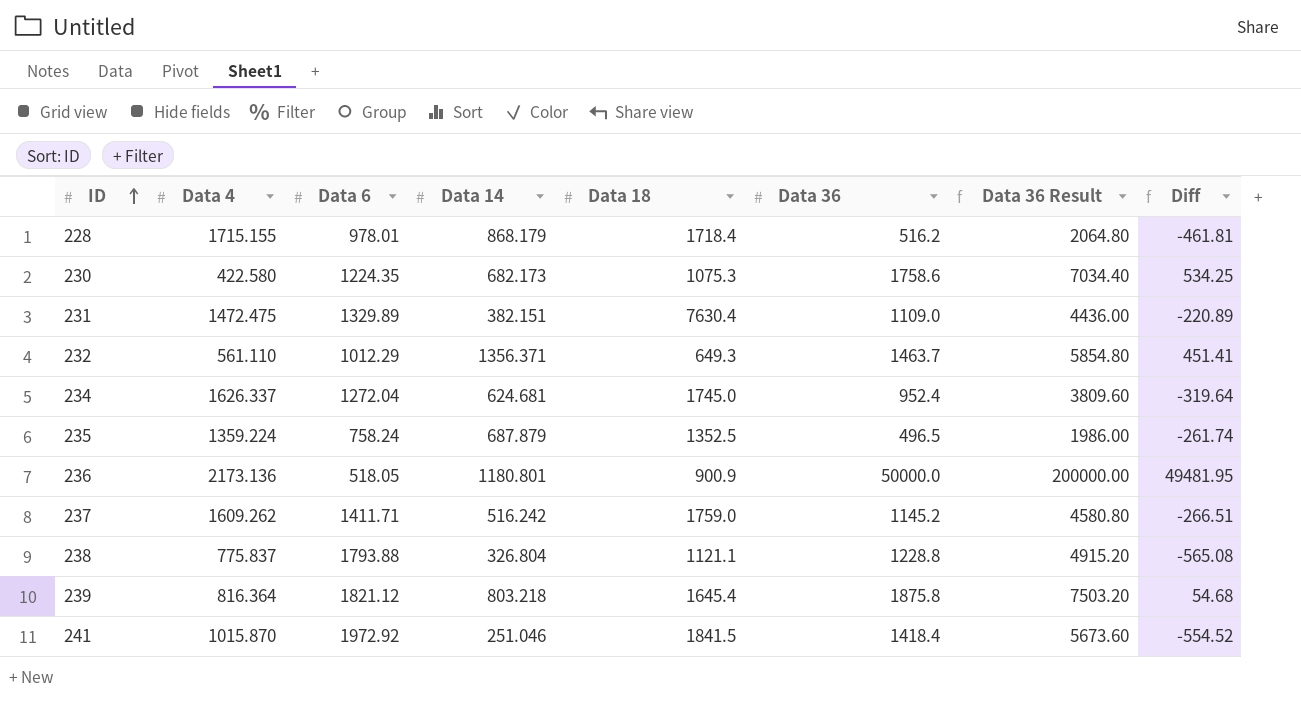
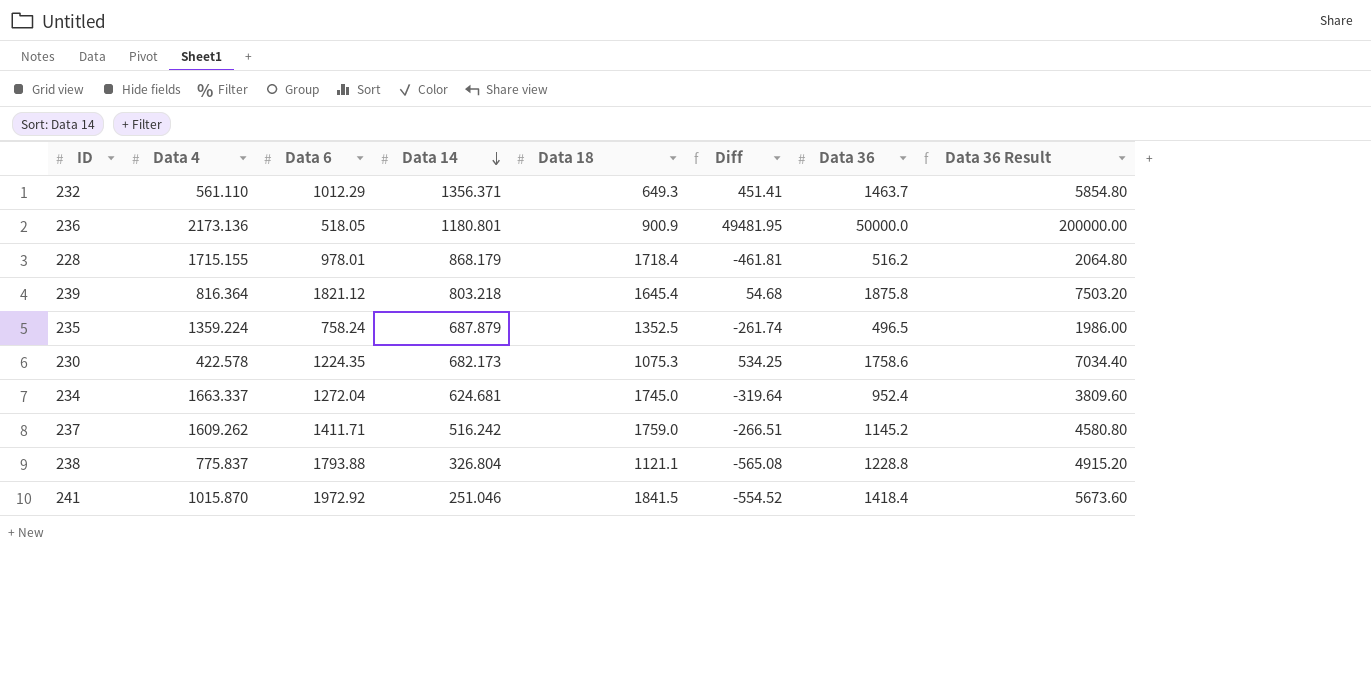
row order: ID ascending -> Data 14 descending
column Diff | position: 8 -> 6
row 231: 1472.475 | 1329.89 | 382.151 | 7630.4 | 1109.0 | 4436.00 | -220.89 -> none
230 | Data 4: 422.580 -> 422.578
234 | Data 4: 1626.337 -> 1663.337

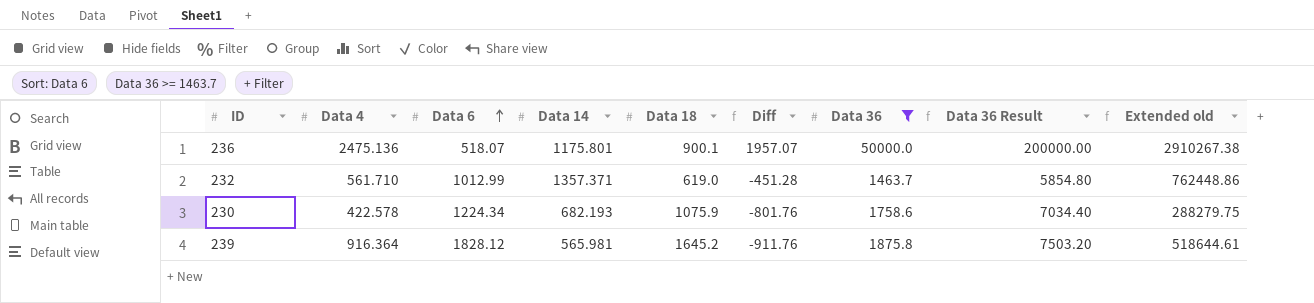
filter: none -> Data 36 >= 1463.7
row order: Data 14 descending -> Data 6 ascending
column Diff | formula: [Data 36] - [Data 6] -> [Data 4] - [Data 6]
column Extended old | formula: none -> [Data 4] * [Data 14]
236 | Data 4: 2173.136 -> 2475.136
236 | Data 6: 518.05 -> 518.07
236 | Data 14: 1180.801 -> 1175.801
236 | Data 18: 900.9 -> 900.1
232 | Data 4: 561.110 -> 561.710
232 | Data 6: 1012.29 -> 1012.99
232 | Data 14: 1356.371 -> 1357.371
232 | Data 18: 649.3 -> 619.0
230 | Data 6: 1224.35 -> 1224.34
230 | Data 14: 682.173 -> 682.193
230 | Data 18: 1075.3 -> 1075.9
239 | Data 4: 816.364 -> 916.364
239 | Data 6: 1821.12 -> 1828.12
239 | Data 14: 803.218 -> 565.981
239 | Data 18: 1645.4 -> 1645.2

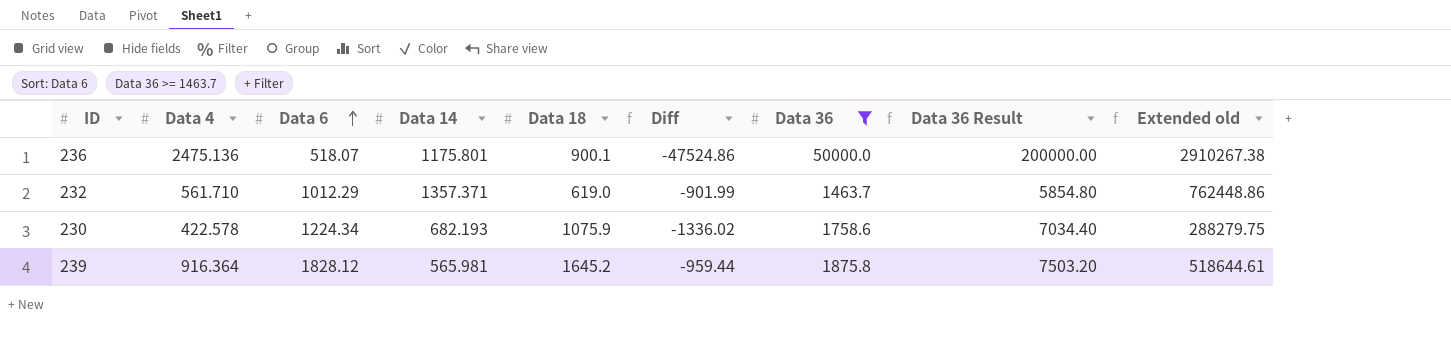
column Diff | formula: [Data 4] - [Data 6] -> [Data 4] - [Data 36]
232 | Data 6: 1012.99 -> 1012.29

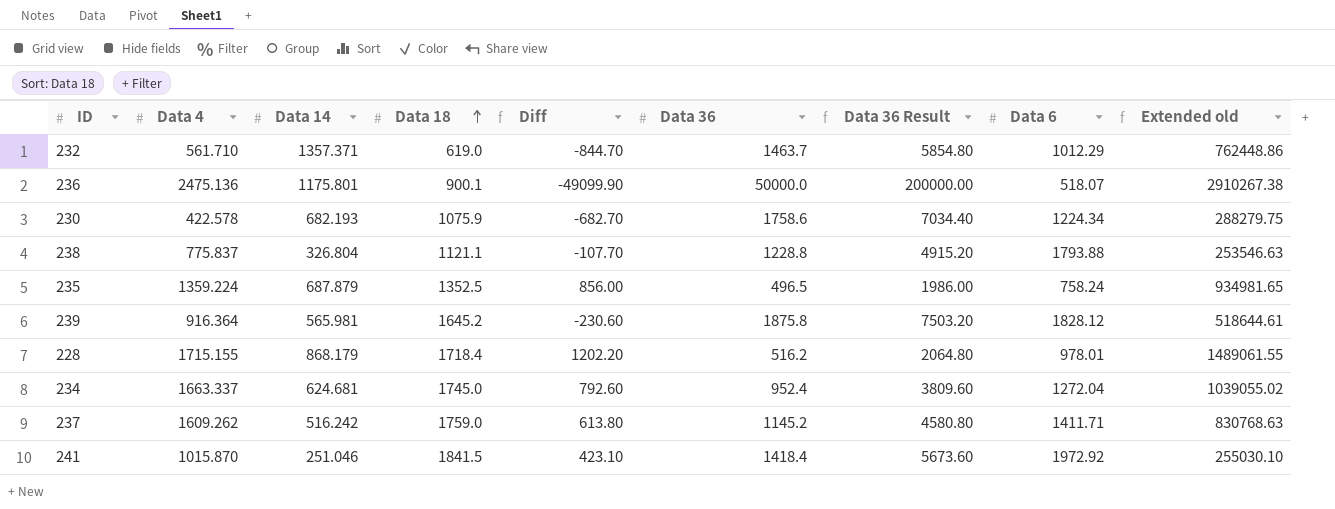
filter: Data 36 >= 1463.7 -> none
row order: Data 6 ascending -> Data 18 ascending
column Diff | formula: [Data 4] - [Data 36] -> [Data 18] - [Data 36]
column Data 6 | position: 3 -> 8

